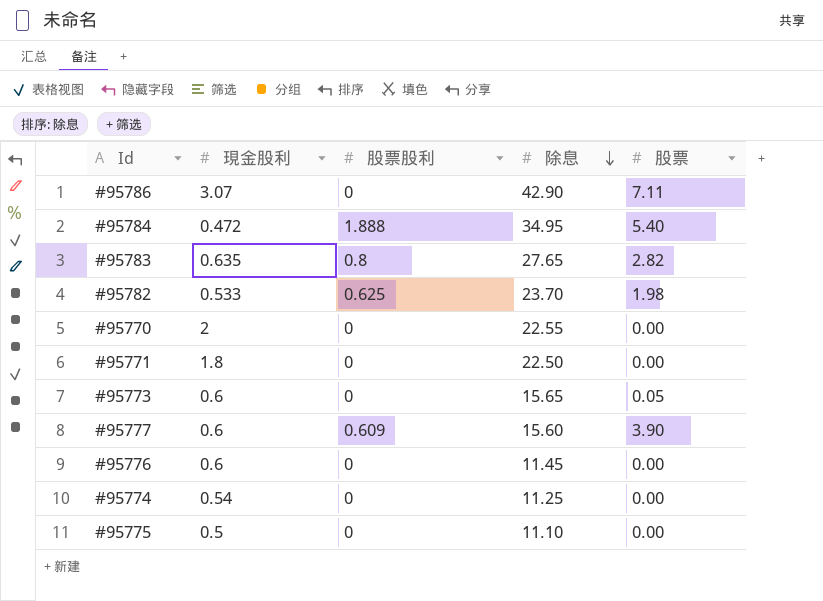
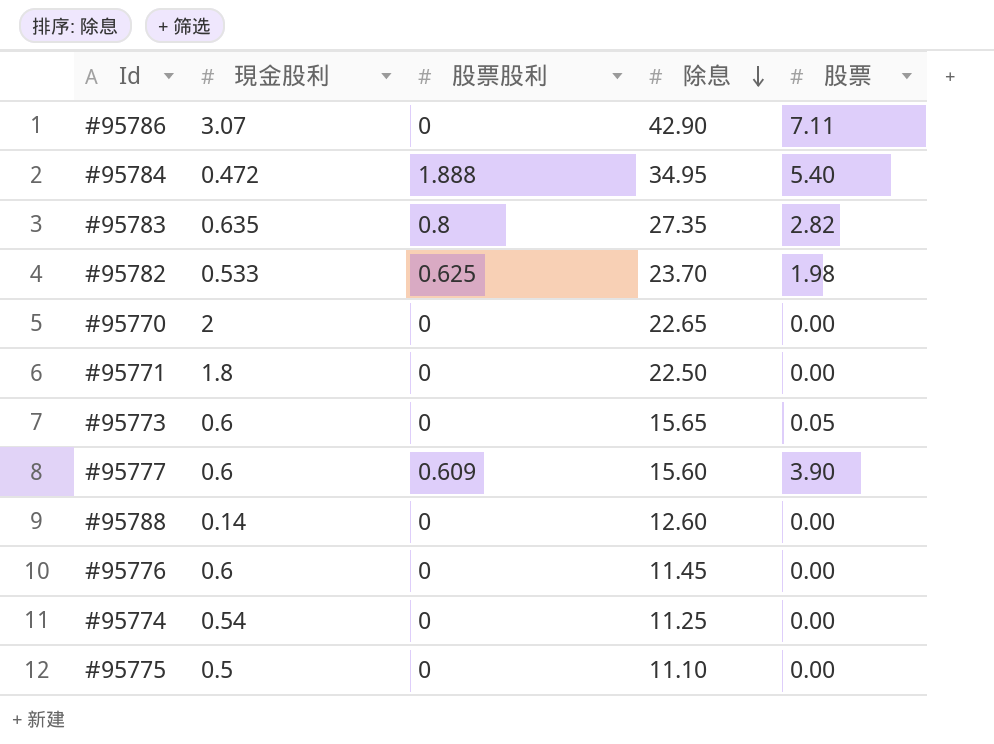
#95783 | 除息: 27.65 -> 27.35
#95770 | 除息: 22.55 -> 22.65
row #95788: none -> 0.14 | 0 | 12.60 | 0.00

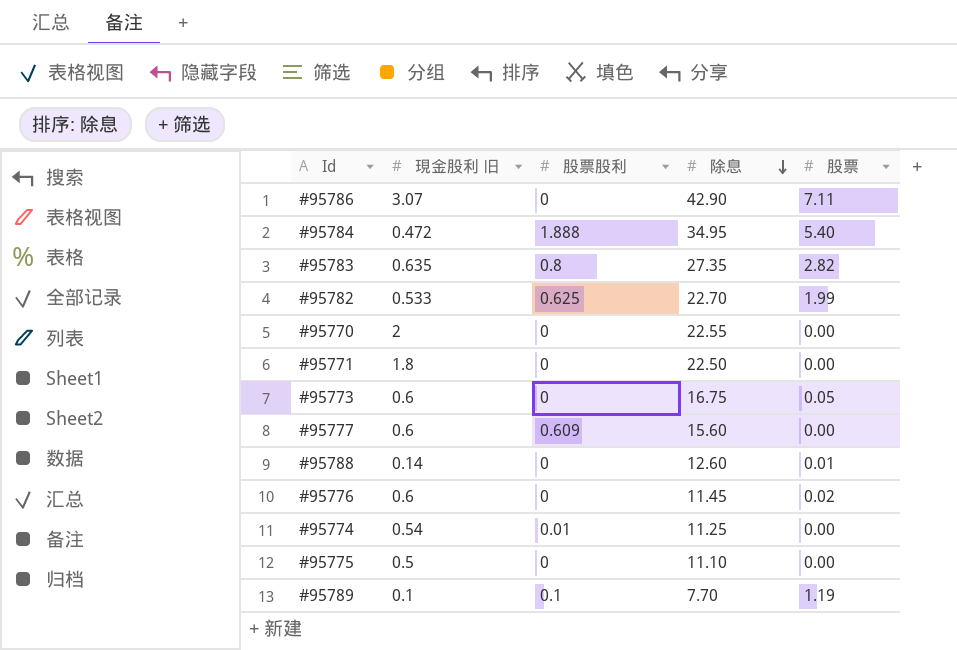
column name: 現金股利 -> 現金股利 旧
#95782 | 除息: 23.70 -> 22.70
#95782 | 股票: 1.98 -> 1.99
#95770 | 除息: 22.65 -> 22.55
#95773 | 除息: 15.65 -> 16.75
#95777 | 股票: 3.90 -> 0.00
#95788 | 股票: 0.00 -> 0.01
#95776 | 股票: 0.00 -> 0.02
#95774 | 股票股利: 0 -> 0.01
row #95789: none -> 0.1 | 0.1 | 7.70 | 1.19

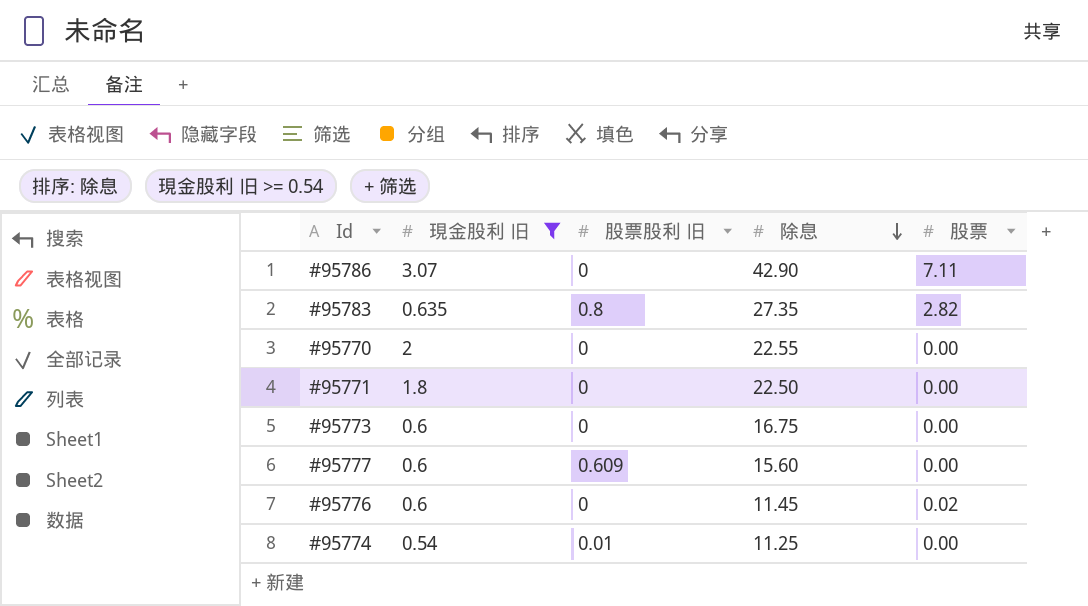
filter: none -> 現金股利 旧 >= 0.54
column name: 股票股利 -> 股票股利 旧
#95773 | 股票: 0.05 -> 0.00

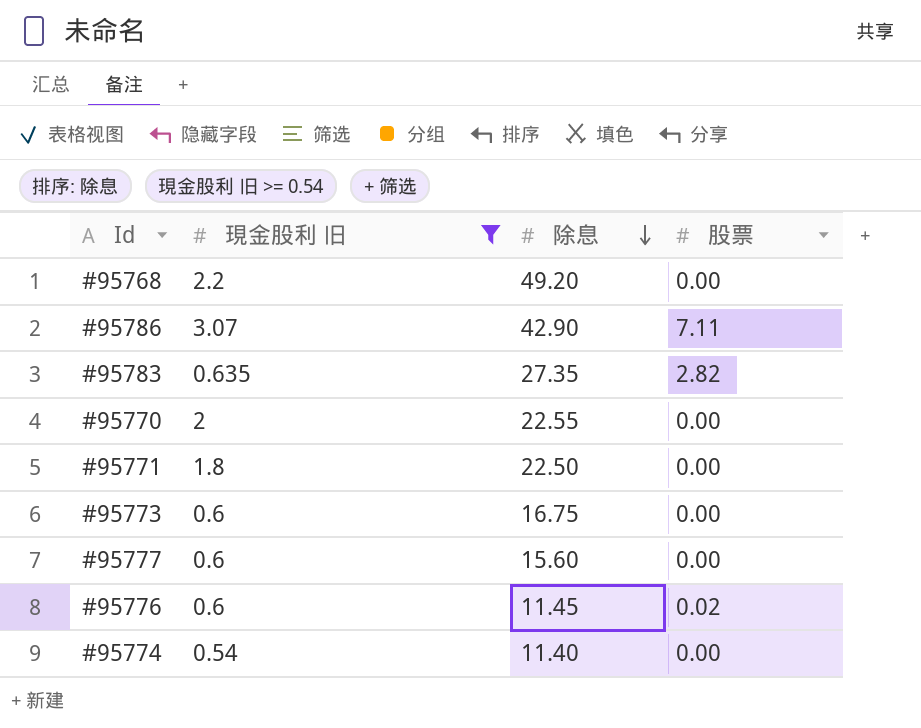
column 股票股利 旧 | position: 3 -> none
row #95768: none -> 2.2 | 49.20 | 0.00
#95774 | 除息: 11.25 -> 11.40

